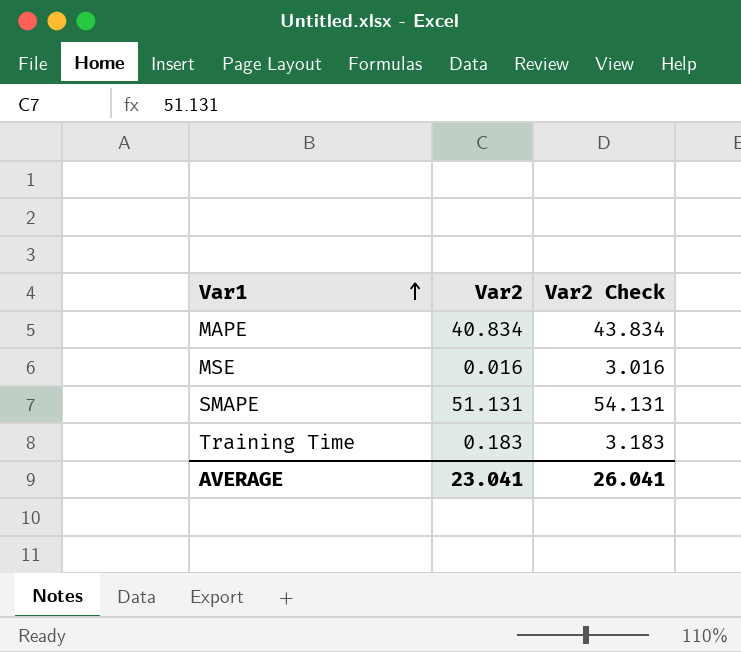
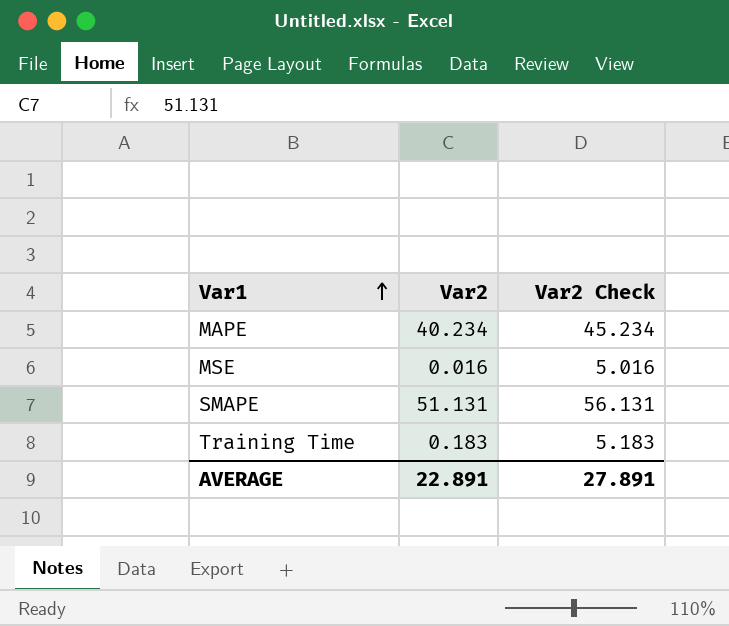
column Var2 Check | formula: [Var2] + 3 -> [Var2] + 5
MAPE | Var2: 40.834 -> 40.234
AVERAGE | Var2: 23.041 -> 22.891
AVERAGE | Var2 Check: 26.041 -> 27.891

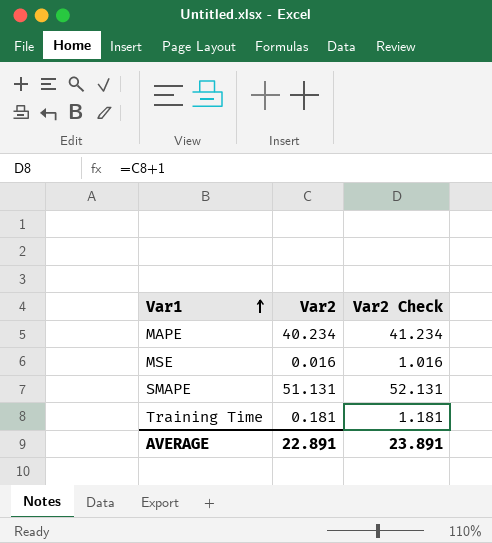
column Var2 Check | formula: [Var2] + 5 -> [Var2] + 1
Training Time | Var2: 0.183 -> 0.181
AVERAGE | Var2 Check: 27.891 -> 23.891

